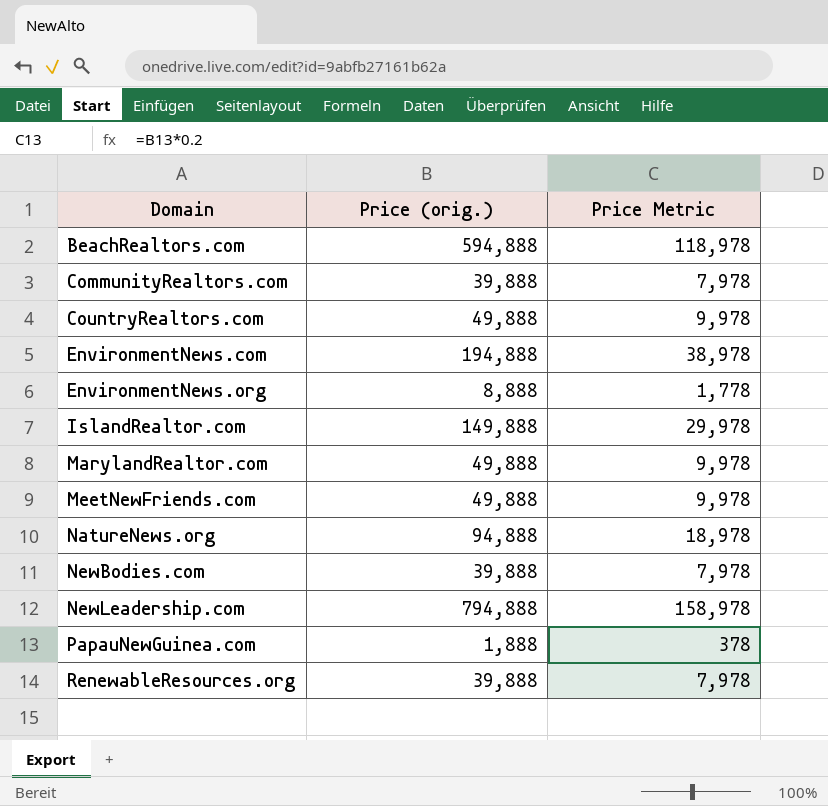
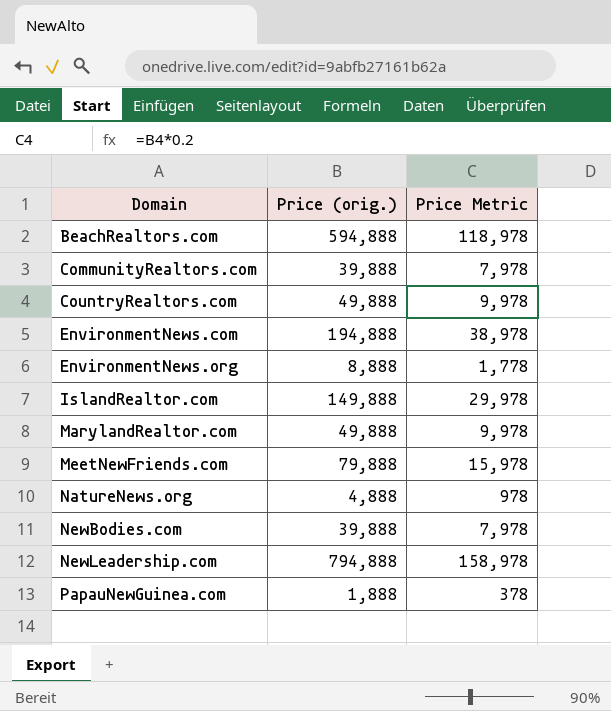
row RenewableResources.org: 39,888 | 7,978 -> none
MeetNewFriends.com | Price (orig.): 49,888 -> 79,888
MeetNewFriends.com | Price Metric: 9,978 -> 15,978
NatureNews.org | Price (orig.): 94,888 -> 4,888
NatureNews.org | Price Metric: 18,978 -> 978

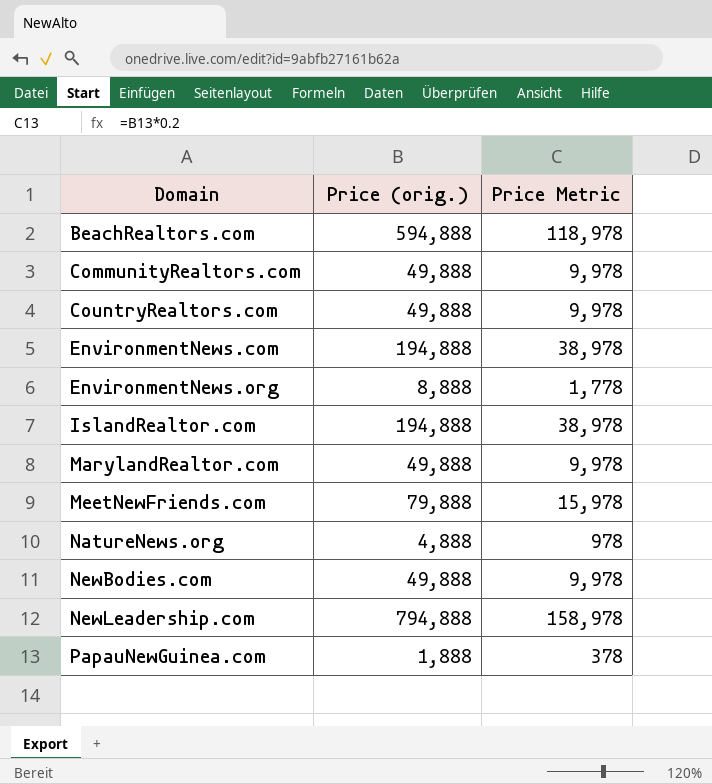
CommunityRealtors.com | Price (orig.): 39,888 -> 49,888
CommunityRealtors.com | Price Metric: 7,978 -> 9,978
IslandRealtor.com | Price (orig.): 149,888 -> 194,888
IslandRealtor.com | Price Metric: 29,978 -> 38,978
NewBodies.com | Price (orig.): 39,888 -> 49,888
NewBodies.com | Price Metric: 7,978 -> 9,978

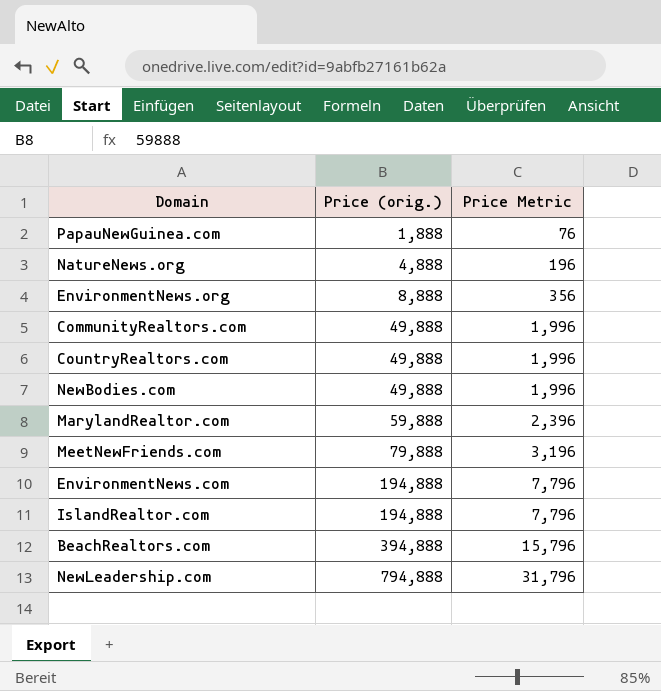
row order: Domain ascending -> Price (orig.) ascending
column Price Metric | formula: [Price (orig.)] * 0.2 -> [Price (orig.)] * 0.04
MarylandRealtor.com | Price (orig.): 49,888 -> 59,888
BeachRealtors.com | Price (orig.): 594,888 -> 394,888

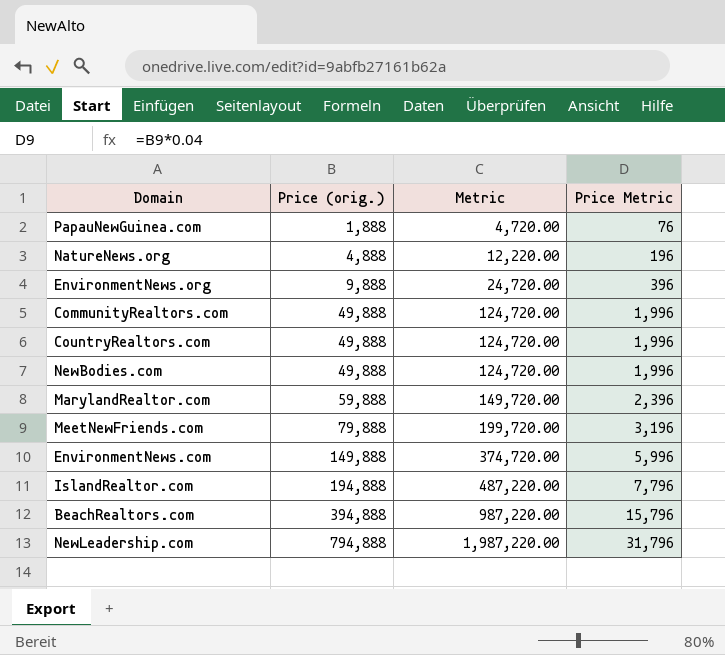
column Metric | formula: none -> [Price (orig.)] * 2.5
EnvironmentNews.org | Price (orig.): 8,888 -> 9,888
EnvironmentNews.org | Price Metric: 356 -> 396
EnvironmentNews.com | Price (orig.): 194,888 -> 149,888
EnvironmentNews.com | Price Metric: 7,796 -> 5,996

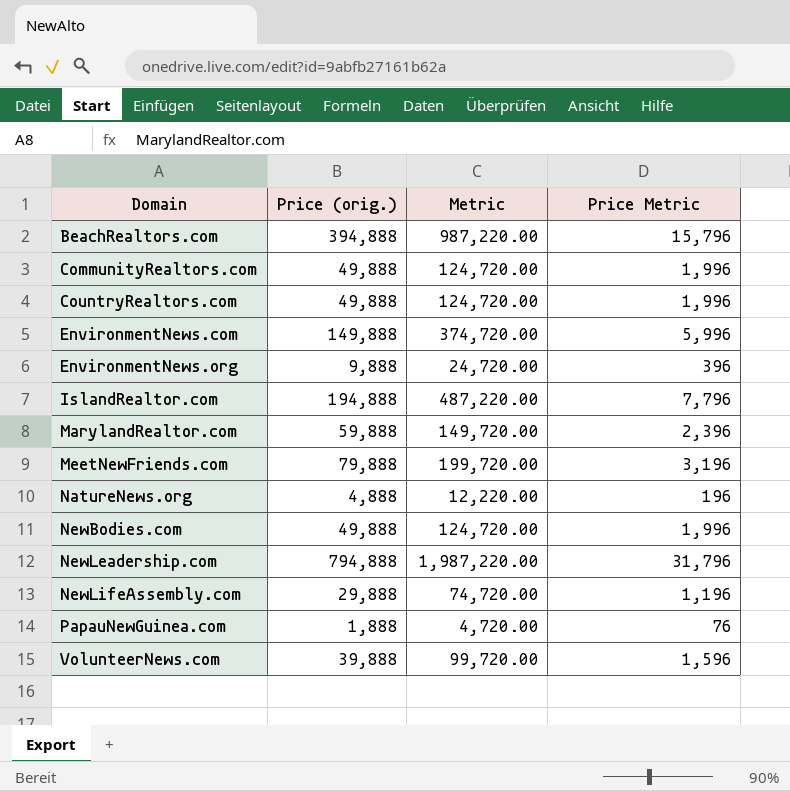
row order: Price (orig.) ascending -> Domain ascending
row NewLifeAssembly.com: none -> 29,888 | 74,720.00 | 1,196
row VolunteerNews.com: none -> 39,888 | 99,720.00 | 1,596

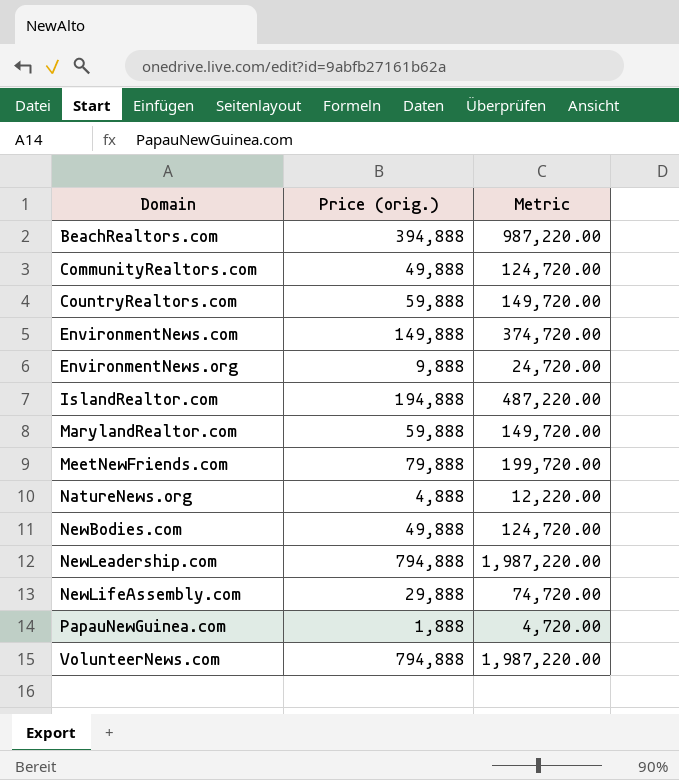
column Price Metric | formula: [Price (orig.)] * 0.04 -> none
CountryRealtors.com | Price (orig.): 49,888 -> 59,888
CountryRealtors.com | Metric: 124,720.00 -> 149,720.00
VolunteerNews.com | Price (orig.): 39,888 -> 794,888
VolunteerNews.com | Metric: 99,720.00 -> 1,987,220.00

